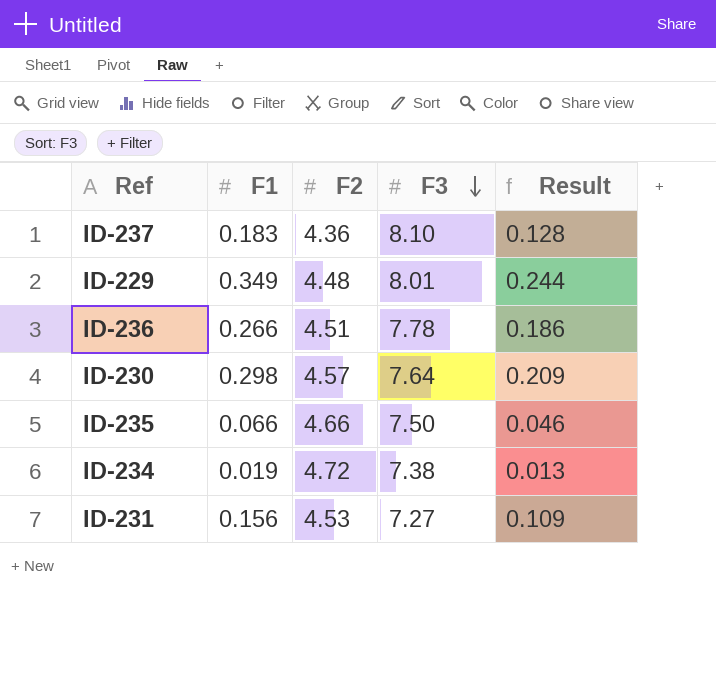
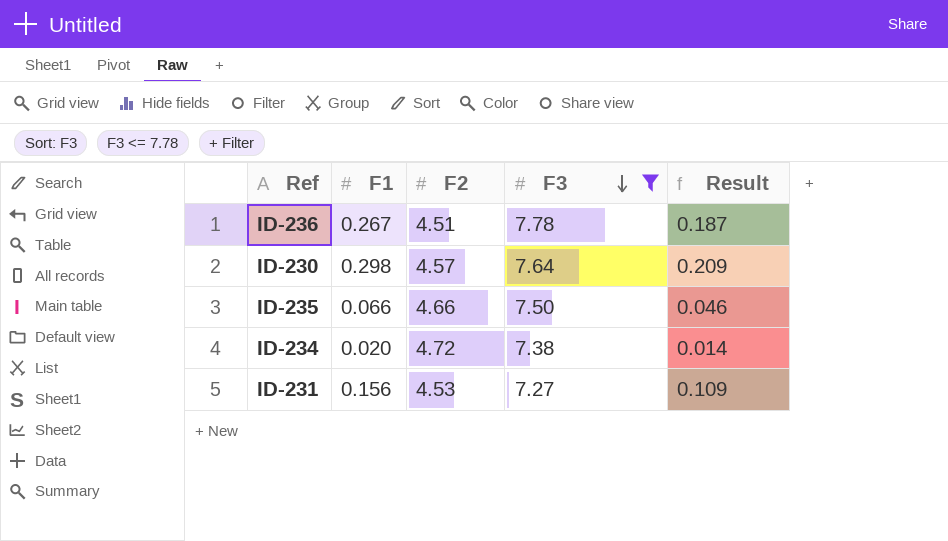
filter: none -> F3 <= 7.78
ID-236 | F1: 0.266 -> 0.267
ID-236 | Result: 0.186 -> 0.187
ID-234 | F1: 0.019 -> 0.020
ID-234 | Result: 0.013 -> 0.014

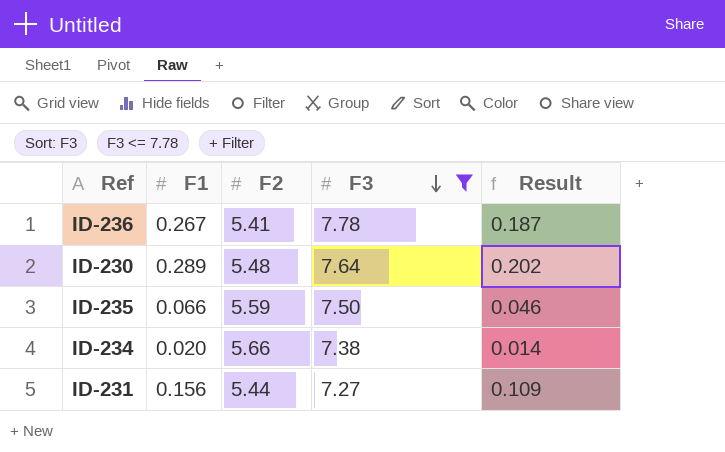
ID-236 | F2: 4.51 -> 5.41
ID-230 | F1: 0.298 -> 0.289
ID-230 | F2: 4.57 -> 5.48
ID-230 | Result: 0.209 -> 0.202
ID-235 | F2: 4.66 -> 5.59
ID-234 | F2: 4.72 -> 5.66
ID-231 | F2: 4.53 -> 5.44

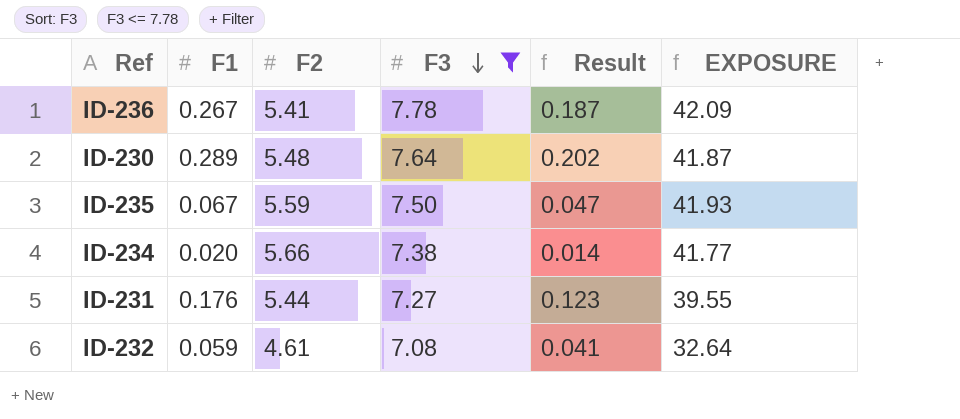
column EXPOSURE | formula: none -> [F2] * [F3]
ID-235 | F1: 0.066 -> 0.067
ID-235 | Result: 0.046 -> 0.047
ID-231 | F1: 0.156 -> 0.176
ID-231 | Result: 0.109 -> 0.123
row ID-232: none -> 0.059 | 4.61 | 7.08 | 0.041 | 32.64

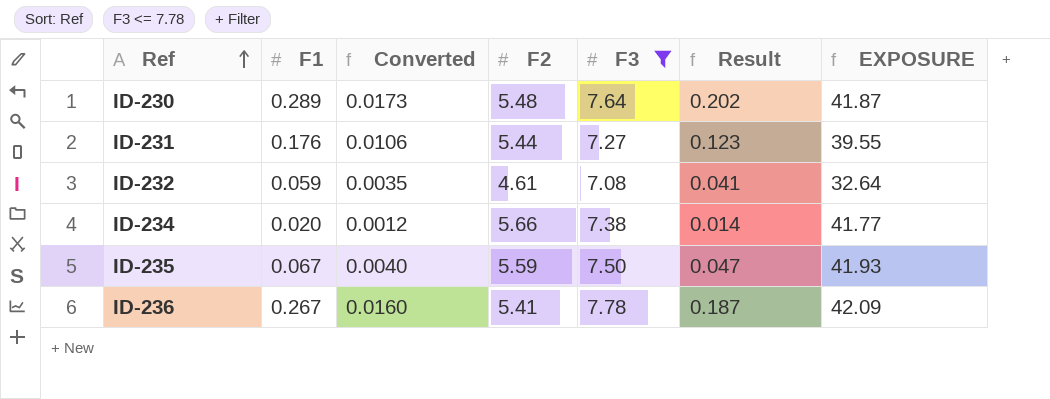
row order: F3 descending -> Ref ascending
column Converted | formula: none -> [F1] * 0.06

